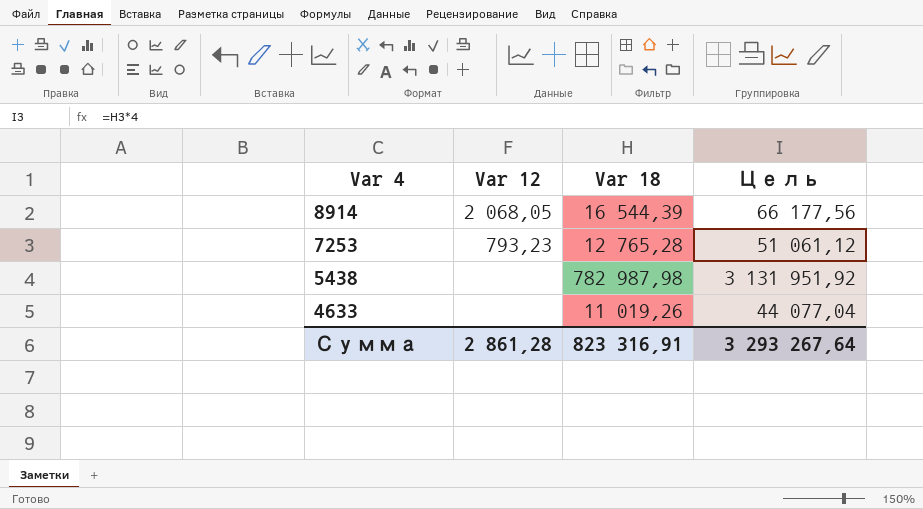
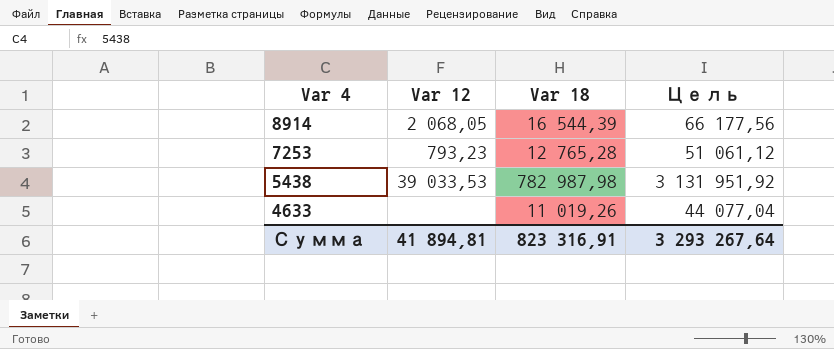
5438 | Var 12: none -> 39 033,53
Сумма | Var 12: 2 861,28 -> 41 894,81

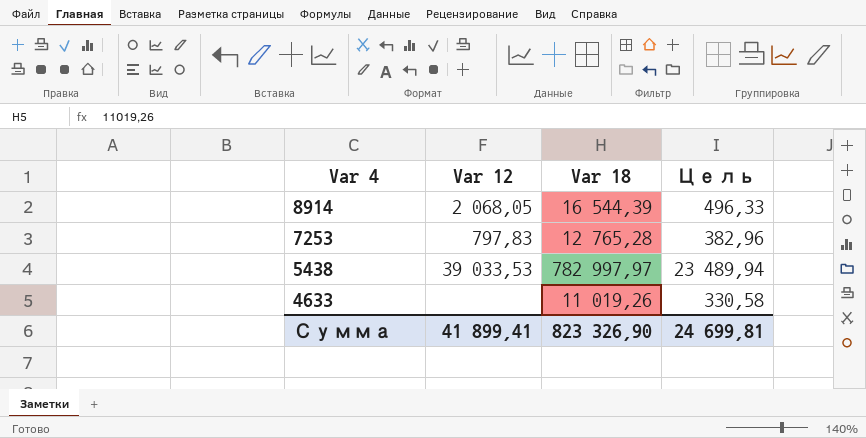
column Цель | formula: [Var 18] * 4 -> [Var 18] * 0,03
7253 | Var 12: 793,23 -> 797,83
5438 | Var 18: 782 987,98 -> 782 997,97
Сумма | Var 12: 41 894,81 -> 41 899,41
Сумма | Var 18: 823 316,91 -> 823 326,90
Сумма | Цель: 3 293 267,64 -> 24 699,81

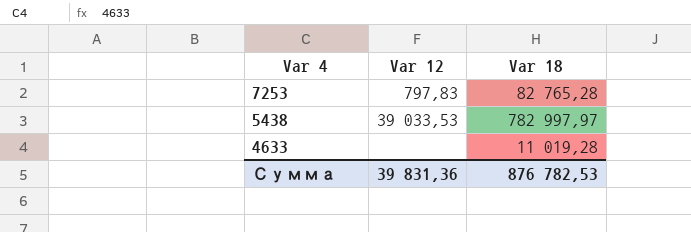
column Цель | formula: [Var 18] * 0,03 -> none
row 8914: 2 068,05 | 16 544,39 | 496,33 -> none
7253 | Var 18: 12 765,28 -> 82 765,28
4633 | Var 18: 11 019,26 -> 11 019,28
Сумма | Var 12: 41 899,41 -> 39 831,36
Сумма | Var 18: 823 326,90 -> 876 782,53

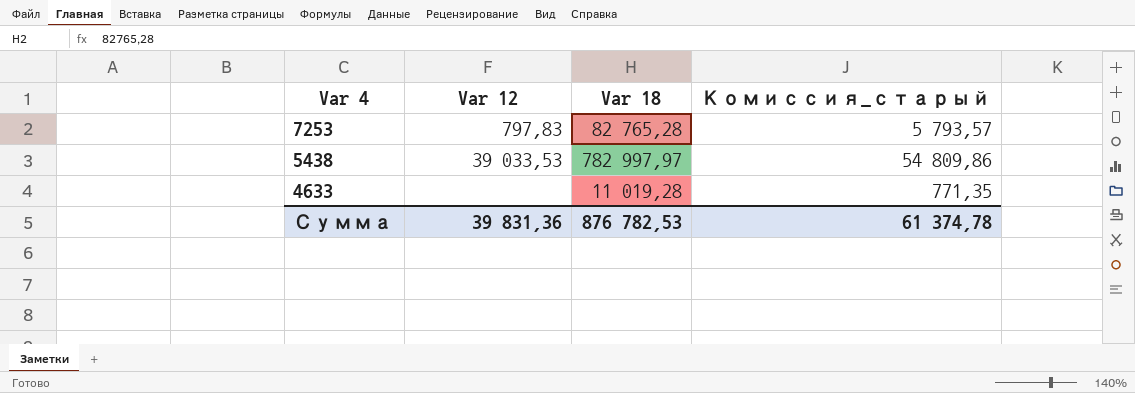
column Комиссия_старый | formula: none -> [Var 18] * 0,07

